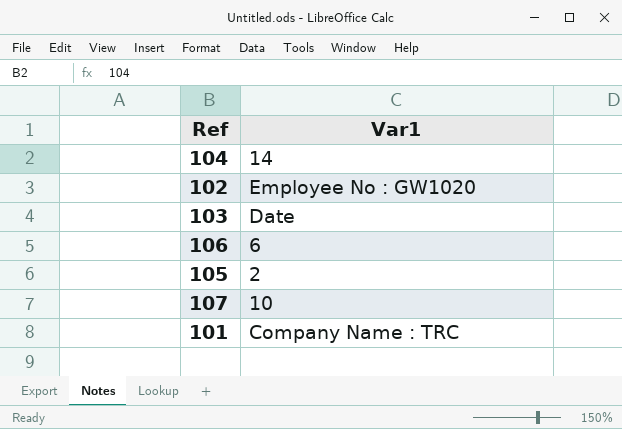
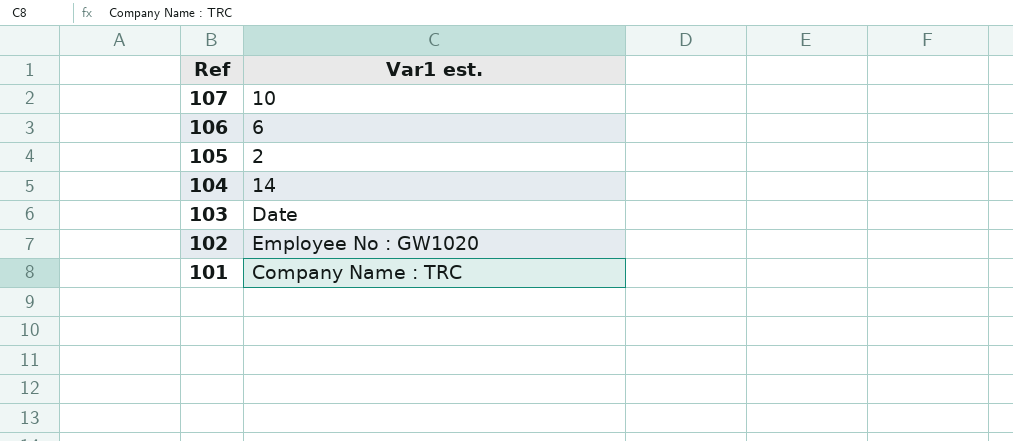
row order: none -> Ref descending
column name: Var1 -> Var1 est.

